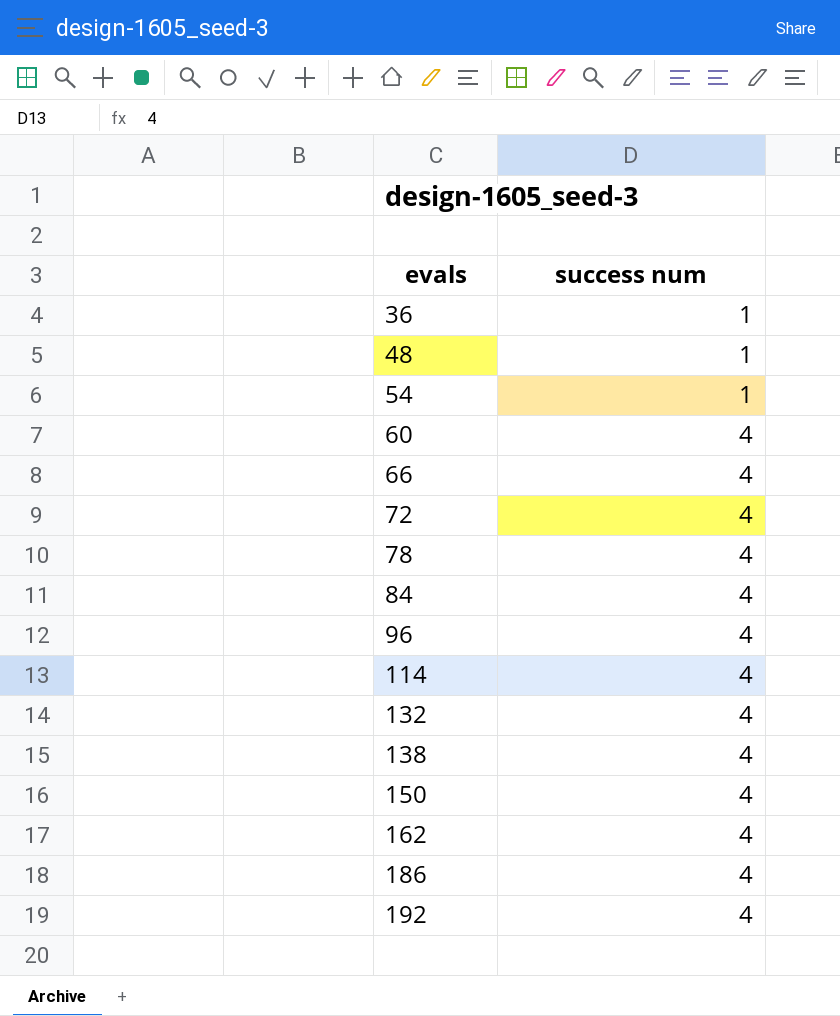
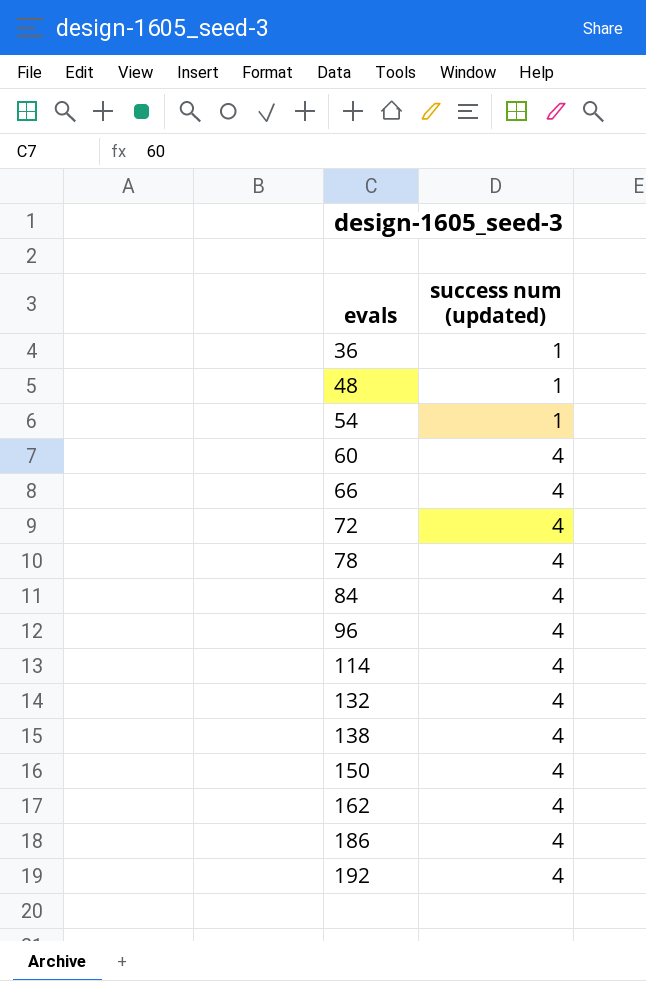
column name: success num -> success num (updated)

